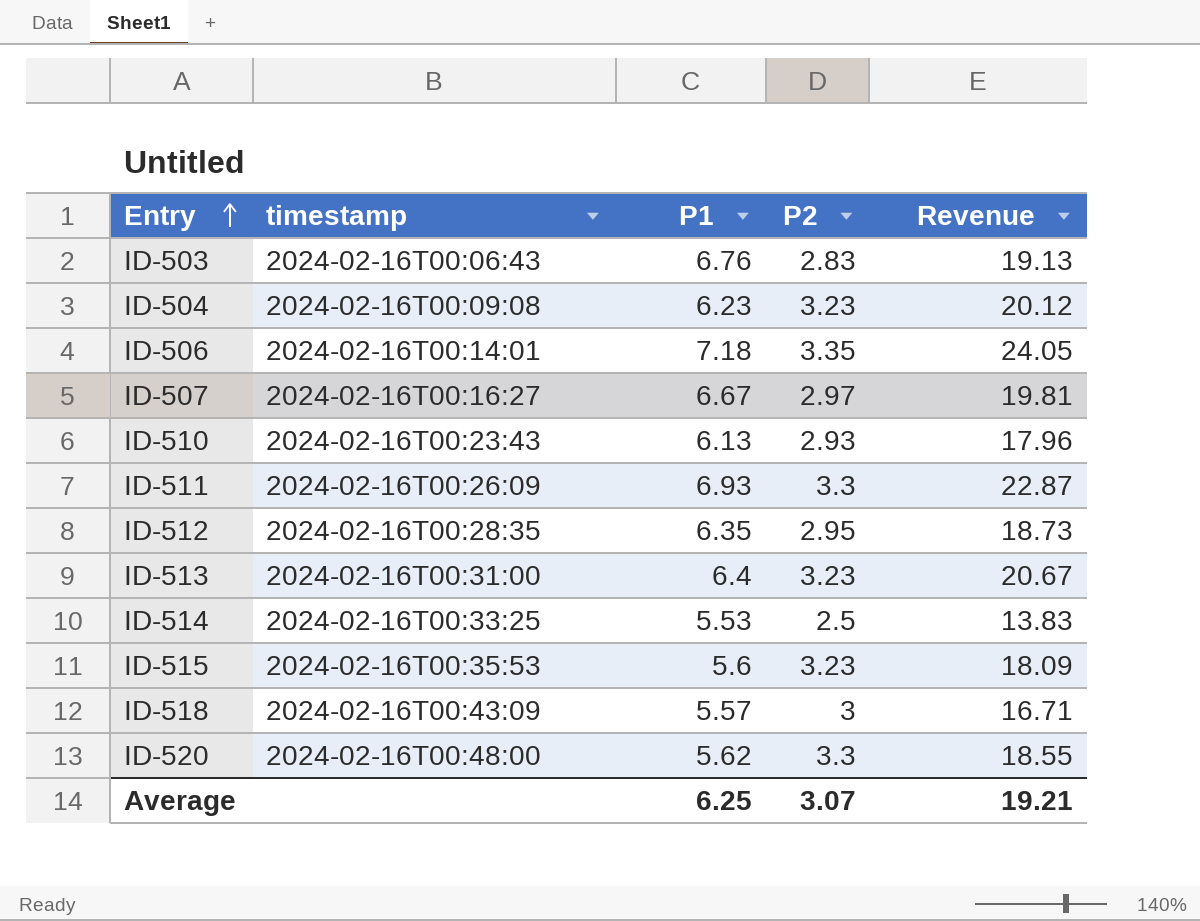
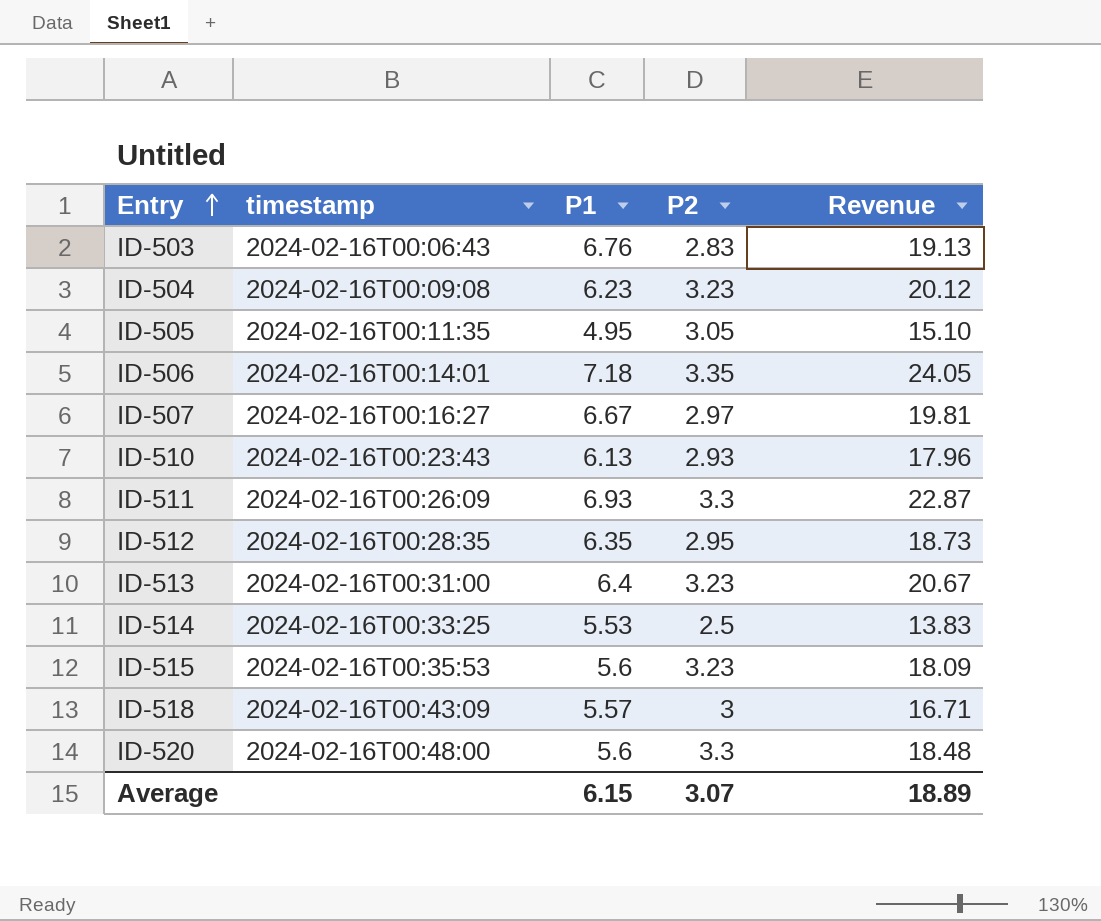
row ID-505: none -> 2024-02-16T00:11:35 | 4.95 | 3.05 | 15.10
ID-520 | P1: 5.62 -> 5.6
ID-520 | Revenue: 18.55 -> 18.48
Average | P1: 6.25 -> 6.15
Average | Revenue: 19.21 -> 18.89

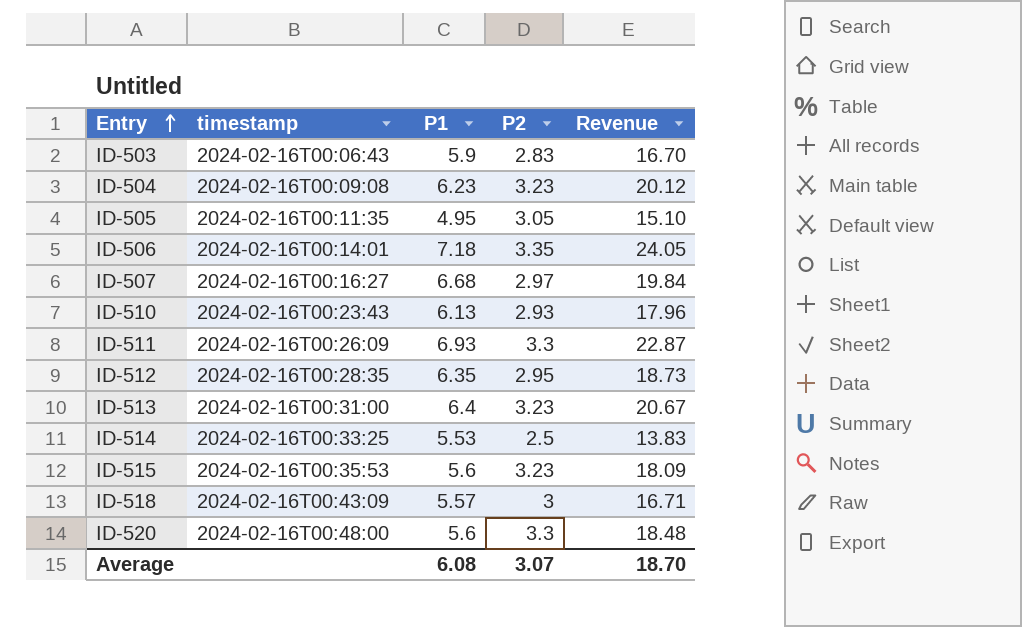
ID-503 | P1: 6.76 -> 5.9
ID-503 | Revenue: 19.13 -> 16.70
ID-507 | P1: 6.67 -> 6.68
ID-507 | Revenue: 19.81 -> 19.84
Average | P1: 6.15 -> 6.08
Average | Revenue: 18.89 -> 18.70

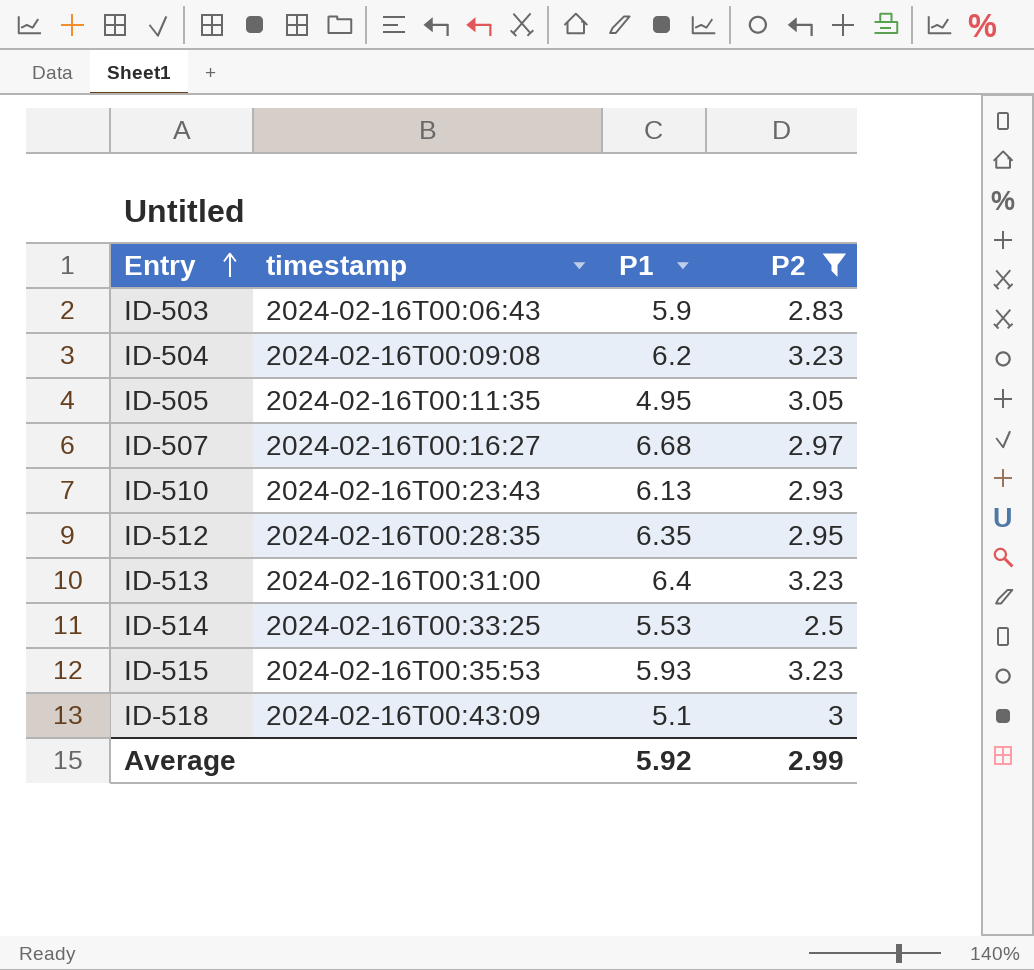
filter: none -> P2 <= 3.23
column Revenue | formula: [P1] * [P2] -> none
ID-504 | P1: 6.23 -> 6.2
ID-515 | P1: 5.6 -> 5.93
ID-518 | P1: 5.57 -> 5.1
Average | P1: 6.08 -> 5.92
Average | P2: 3.07 -> 2.99

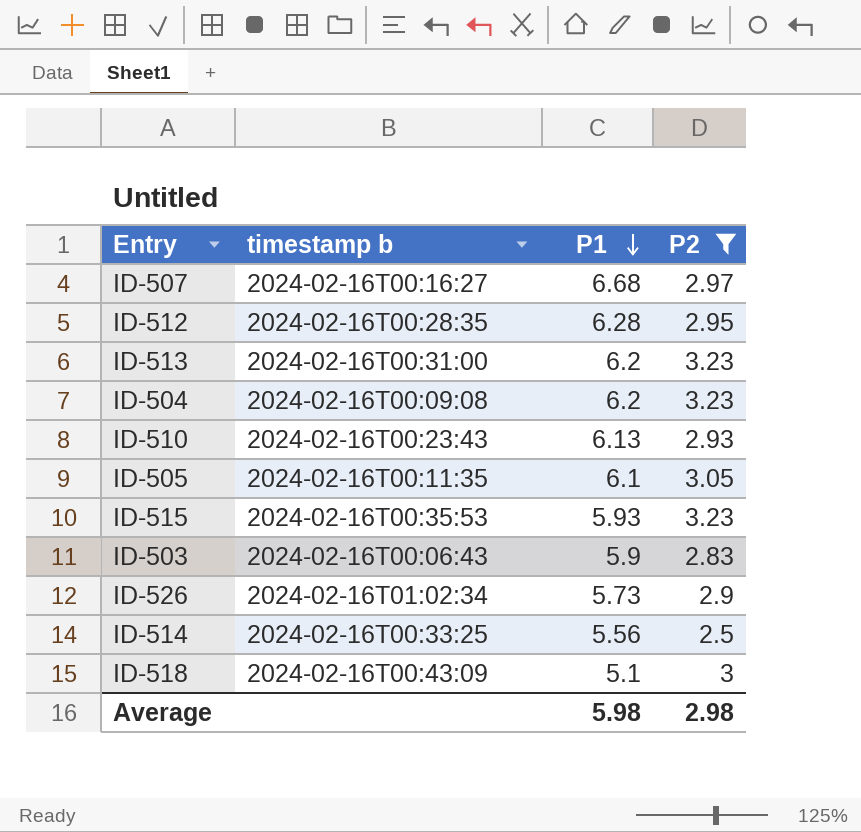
row order: Entry ascending -> P1 descending
column name: timestamp -> timestamp b
ID-512 | P1: 6.35 -> 6.28
ID-513 | P1: 6.4 -> 6.2
ID-505 | P1: 4.95 -> 6.1
row ID-526: none -> 2024-02-16T01:02:34 | 5.73 | 2.9
ID-514 | P1: 5.53 -> 5.56
Average | P1: 5.92 -> 5.98
Average | P2: 2.99 -> 2.98

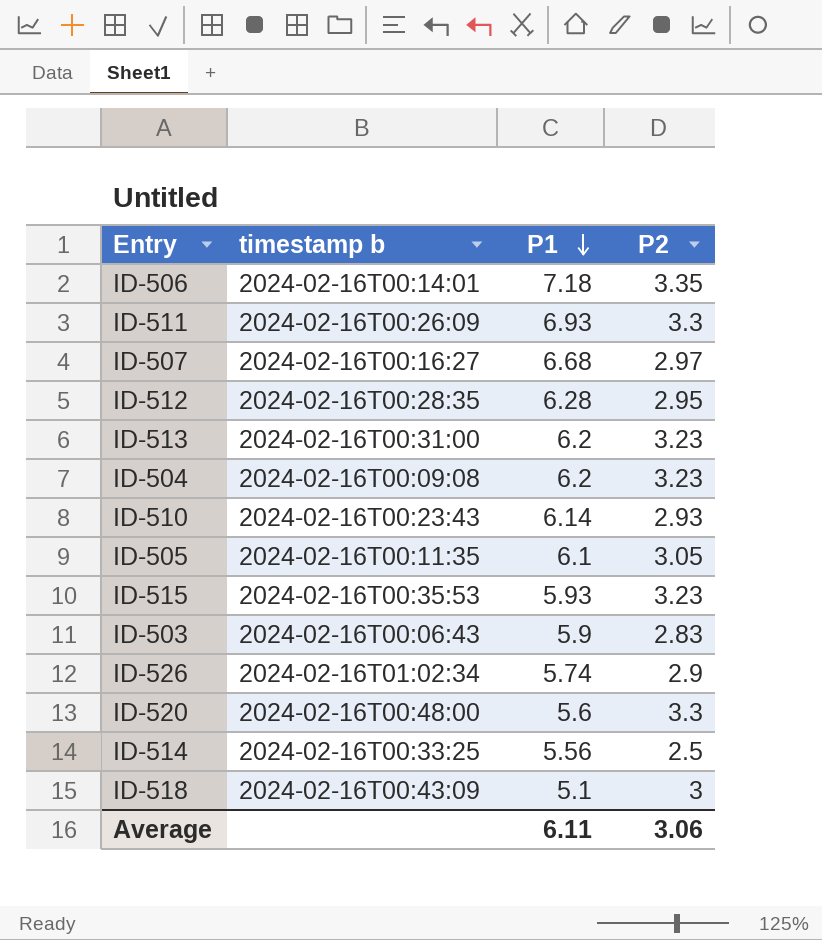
filter: P2 <= 3.23 -> none
ID-510 | P1: 6.13 -> 6.14
ID-526 | P1: 5.73 -> 5.74
Average | P1: 5.98 -> 6.11
Average | P2: 2.98 -> 3.06

